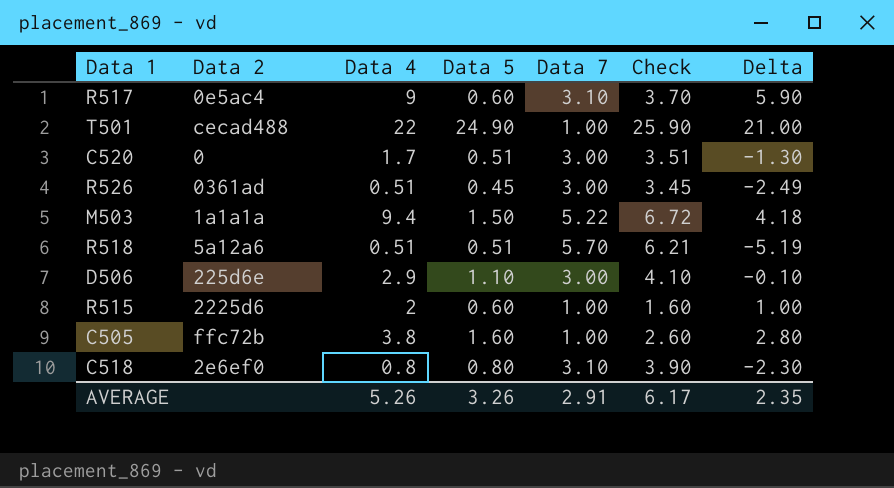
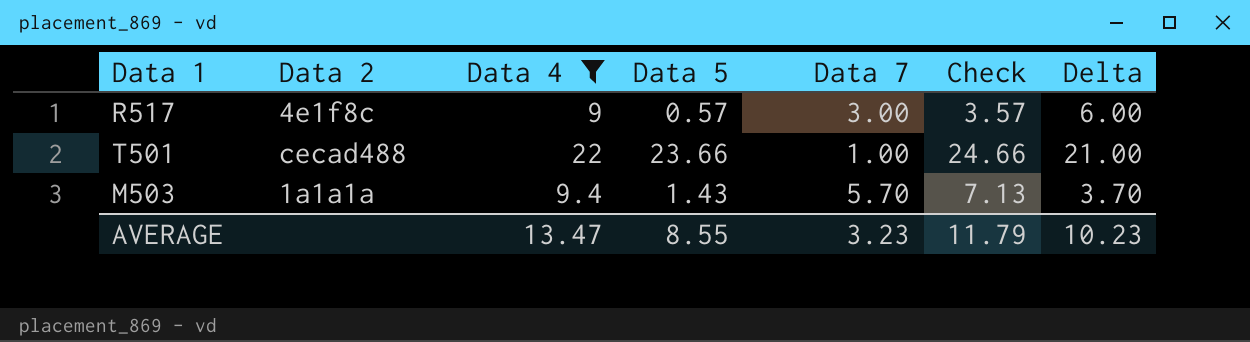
filter: none -> Data 4 >= 9
R517 | Data 2: 0e5ac4 -> 4e1f8c
R517 | Data 5: 0.60 -> 0.57
R517 | Data 7: 3.10 -> 3.00
R517 | Check: 3.70 -> 3.57
R517 | Delta: 5.90 -> 6.00
T501 | Data 5: 24.90 -> 23.66
T501 | Check: 25.90 -> 24.66
M503 | Data 5: 1.50 -> 1.43
M503 | Data 7: 5.22 -> 5.70
M503 | Check: 6.72 -> 7.13
M503 | Delta: 4.18 -> 3.70
AVERAGE | Data 4: 5.26 -> 13.47
AVERAGE | Data 5: 3.26 -> 8.55
AVERAGE | Data 7: 2.91 -> 3.23
AVERAGE | Check: 6.17 -> 11.79
AVERAGE | Delta: 2.35 -> 10.23

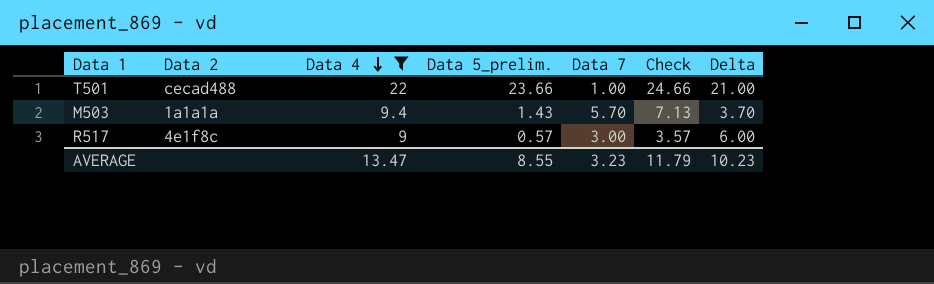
row order: none -> Data 4 descending
column name: Data 5 -> Data 5_prelim.

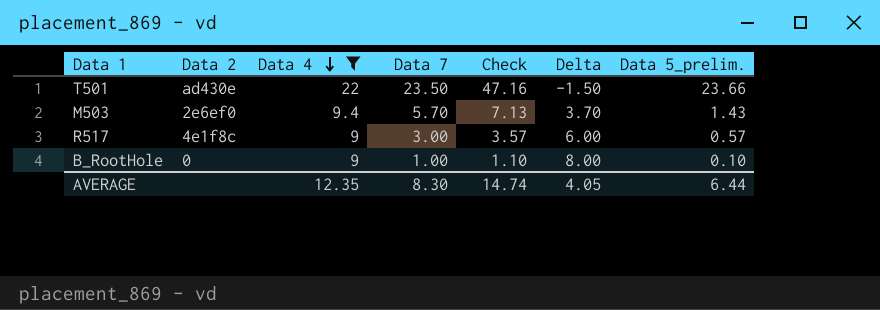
column Data 5_prelim. | position: 4 -> 7
T501 | Data 2: cecad488 -> ad430e
T501 | Data 7: 1.00 -> 23.50
T501 | Check: 24.66 -> 47.16
T501 | Delta: 21.00 -> -1.50
M503 | Data 2: 1a1a1a -> 2e6ef0
row B_RootHole: none -> 0 | 9 | 1.00 | 1.10 | 8.00 | 0.10
AVERAGE | Data 4: 13.47 -> 12.35
AVERAGE | Data 7: 3.23 -> 8.30
AVERAGE | Check: 11.79 -> 14.74
AVERAGE | Delta: 10.23 -> 4.05
AVERAGE | Data 5_prelim.: 8.55 -> 6.44

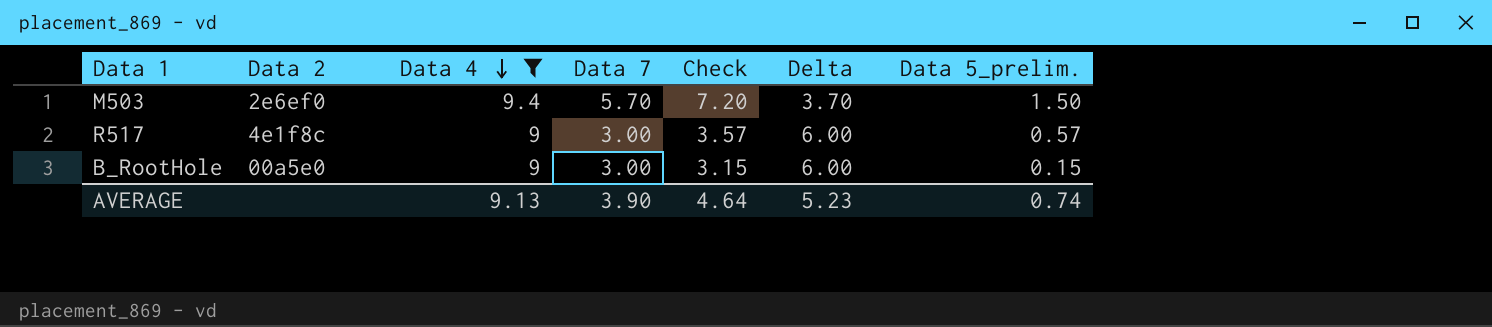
row T501: ad430e | 22 | 23.50 | 47.16 | -1.50 | 23.66 -> none
M503 | Check: 7.13 -> 7.20
M503 | Data 5_prelim.: 1.43 -> 1.50
B_RootHole | Data 2: 0 -> 00a5e0
B_RootHole | Data 7: 1.00 -> 3.00
B_RootHole | Check: 1.10 -> 3.15
B_RootHole | Delta: 8.00 -> 6.00
B_RootHole | Data 5_prelim.: 0.10 -> 0.15
AVERAGE | Data 4: 12.35 -> 9.13
AVERAGE | Data 7: 8.30 -> 3.90
AVERAGE | Check: 14.74 -> 4.64
AVERAGE | Delta: 4.05 -> 5.23
AVERAGE | Data 5_prelim.: 6.44 -> 0.74

